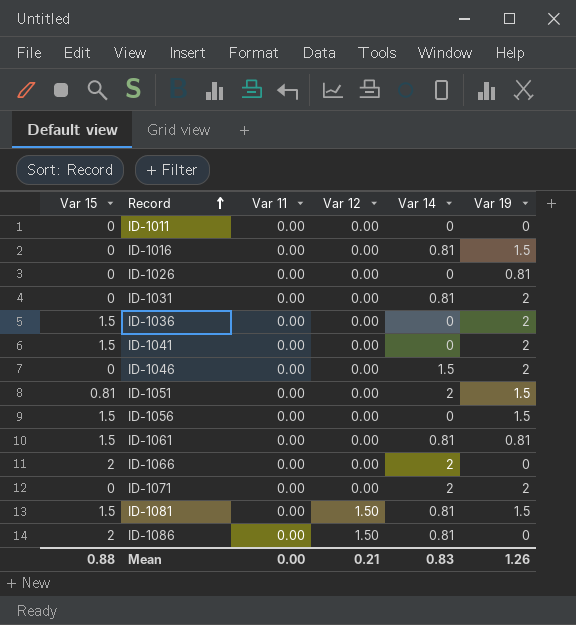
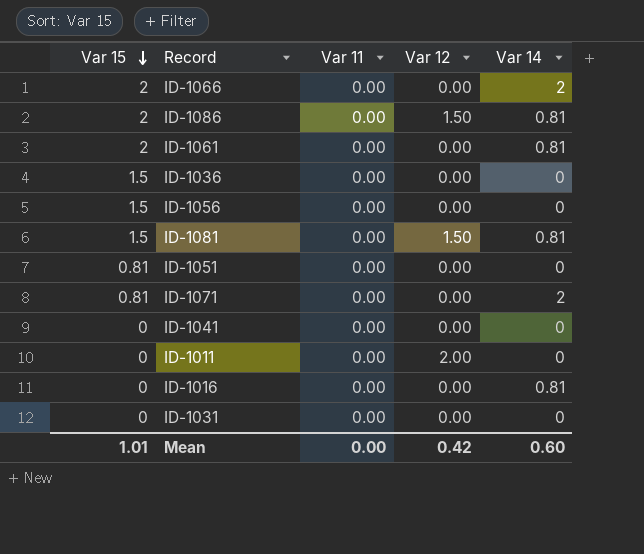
row order: Record ascending -> Var 15 descending
column Var 19 | position: 6 -> none
row ID-1026: 0 | 0.00 | 0.00 | 0 | 0.81 -> none
row ID-1046: 0 | 0.00 | 0.00 | 1.5 | 2 -> none
ID-1061 | Var 15: 1.5 -> 2
ID-1051 | Var 14: 2 -> 0
ID-1071 | Var 15: 0 -> 0.81
ID-1041 | Var 15: 1.5 -> 0
ID-1011 | Var 12: 0.00 -> 2.00
ID-1031 | Var 14: 0.81 -> 0
Mean | Var 15: 0.88 -> 1.01
Mean | Var 12: 0.21 -> 0.42
Mean | Var 14: 0.83 -> 0.60

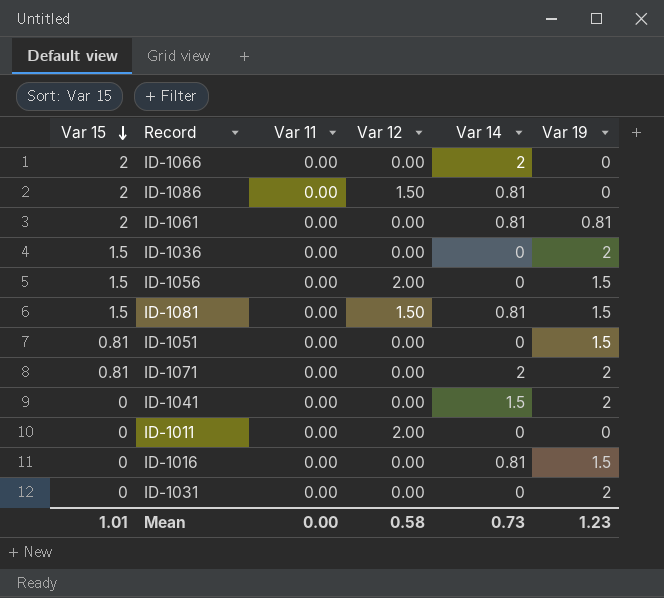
column Var 19 | position: none -> 6
ID-1056 | Var 12: 0.00 -> 2.00
ID-1041 | Var 14: 0 -> 1.5
Mean | Var 12: 0.42 -> 0.58
Mean | Var 14: 0.60 -> 0.73

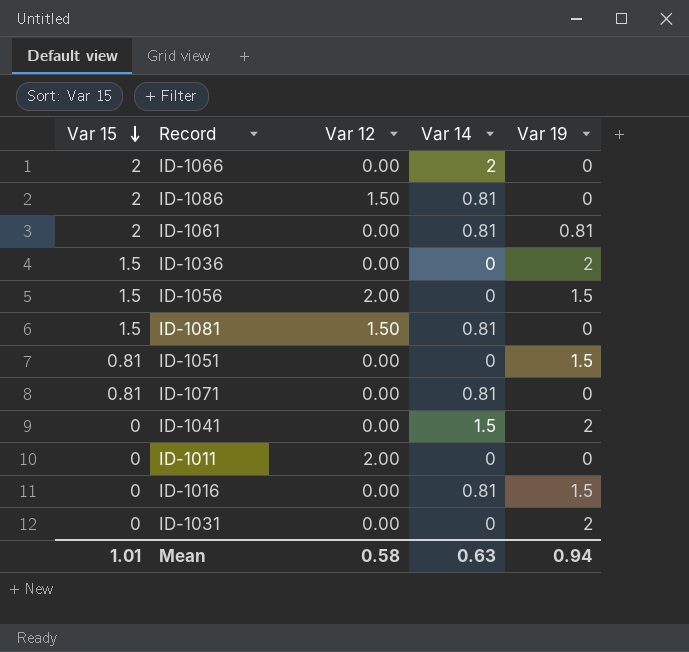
column Var 11 | position: 3 -> none
ID-1081 | Var 19: 1.5 -> 0
ID-1071 | Var 14: 2 -> 0.81
ID-1071 | Var 19: 2 -> 0
Mean | Var 14: 0.73 -> 0.63
Mean | Var 19: 1.23 -> 0.94

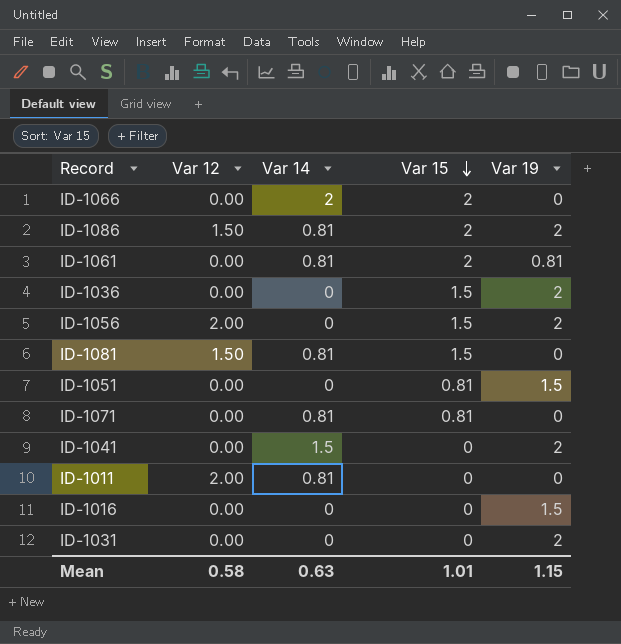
column Var 15 | position: 1 -> 4
ID-1086 | Var 19: 0 -> 2
ID-1056 | Var 19: 1.5 -> 2
ID-1011 | Var 14: 0 -> 0.81
ID-1016 | Var 14: 0.81 -> 0
Mean | Var 19: 0.94 -> 1.15

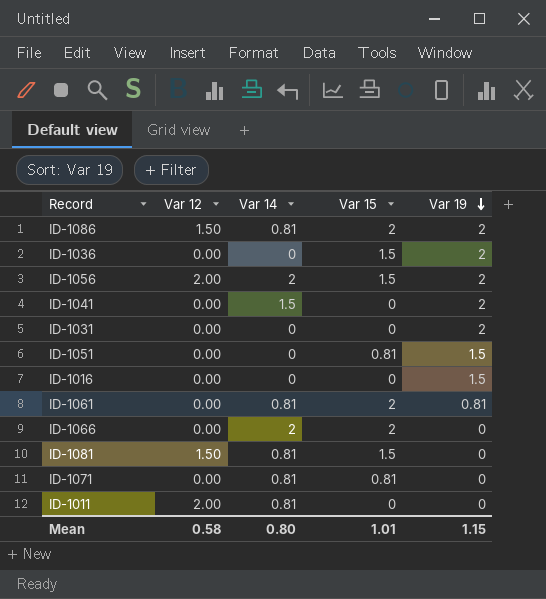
row order: Var 15 descending -> Var 19 descending
ID-1056 | Var 14: 0 -> 2
Mean | Var 14: 0.63 -> 0.80

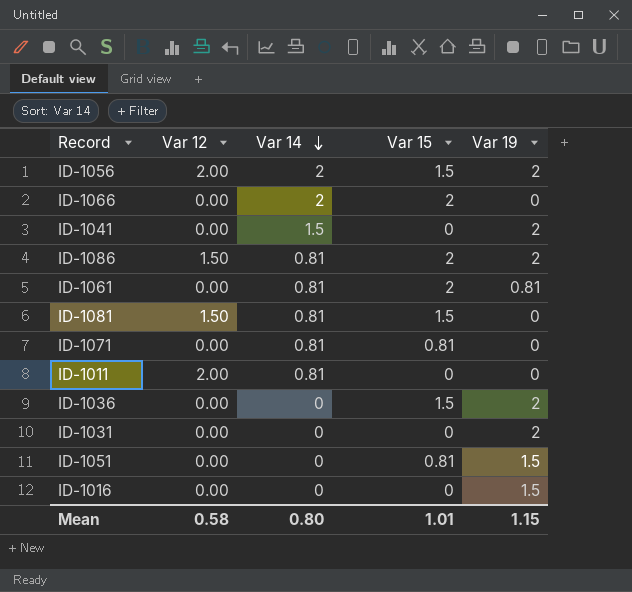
row order: Var 19 descending -> Var 14 descending

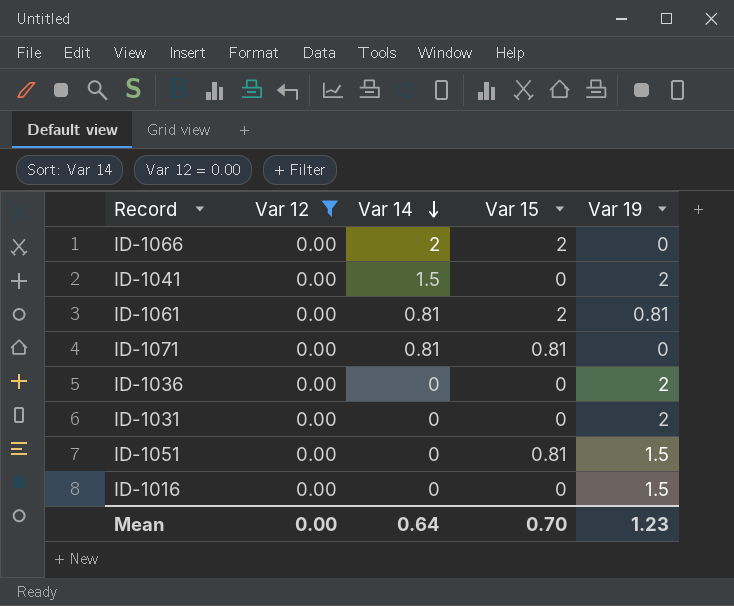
filter: none -> Var 12 = 0.00
ID-1036 | Var 15: 1.5 -> 0
Mean | Var 12: 0.58 -> 0.00
Mean | Var 14: 0.80 -> 0.64
Mean | Var 15: 1.01 -> 0.70
Mean | Var 19: 1.15 -> 1.23

